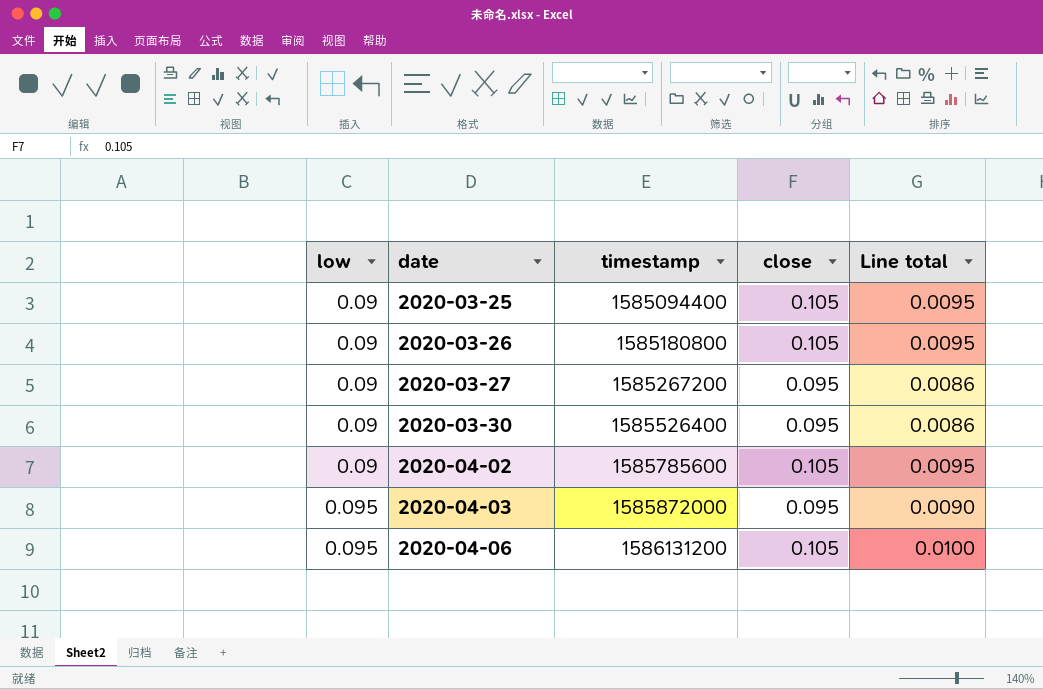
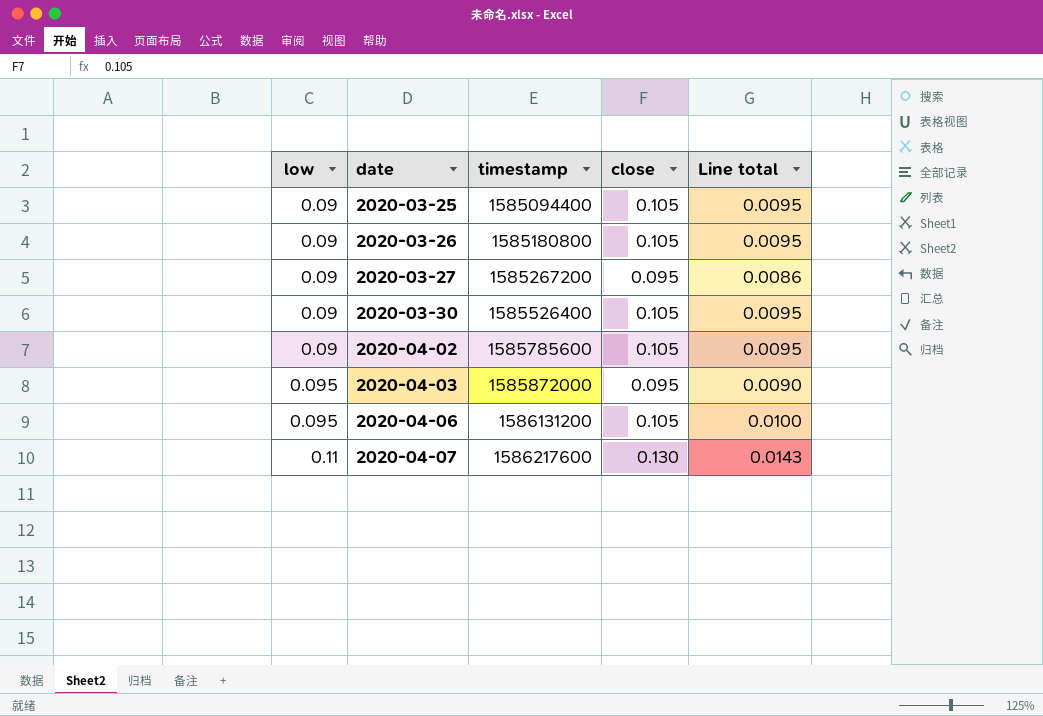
2020-03-30 | close: 0.095 -> 0.105
2020-03-30 | Line total: 0.0086 -> 0.0095
row 2020-04-07: none -> 0.11 | 1586217600 | 0.130 | 0.0143

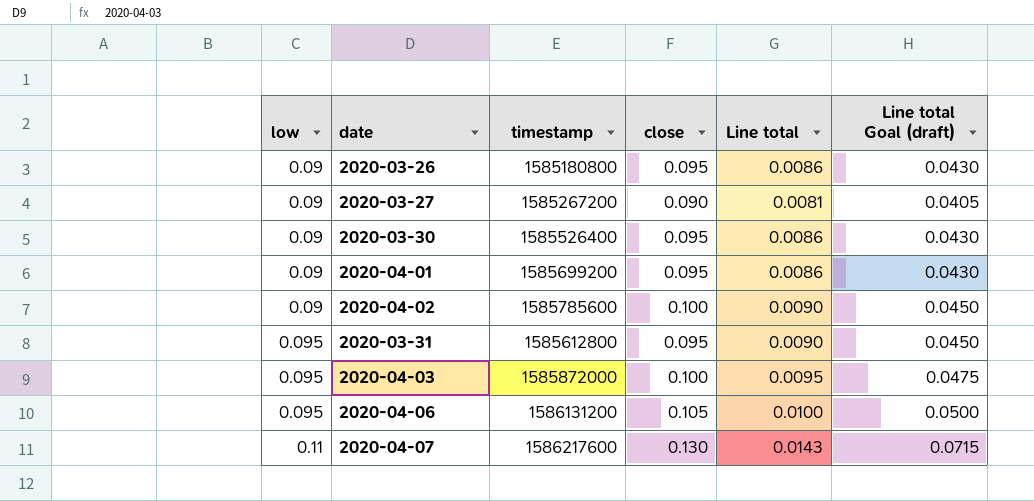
column Line total Goal (draft) | formula: none -> [Line total] * 5
row 2020-03-25: 0.09 | 1585094400 | 0.105 | 0.0095 -> none
2020-03-26 | close: 0.105 -> 0.095
2020-03-26 | Line total: 0.0095 -> 0.0086
2020-03-27 | close: 0.095 -> 0.090
2020-03-27 | Line total: 0.0086 -> 0.0081
2020-03-30 | close: 0.105 -> 0.095
2020-03-30 | Line total: 0.0095 -> 0.0086
row 2020-04-01: none -> 0.09 | 1585699200 | 0.095 | 0.0086 | 0.0430
2020-04-02 | close: 0.105 -> 0.100
2020-04-02 | Line total: 0.0095 -> 0.0090
row 2020-03-31: none -> 0.095 | 1585612800 | 0.095 | 0.0090 | 0.0450
2020-04-03 | close: 0.095 -> 0.100
2020-04-03 | Line total: 0.0090 -> 0.0095

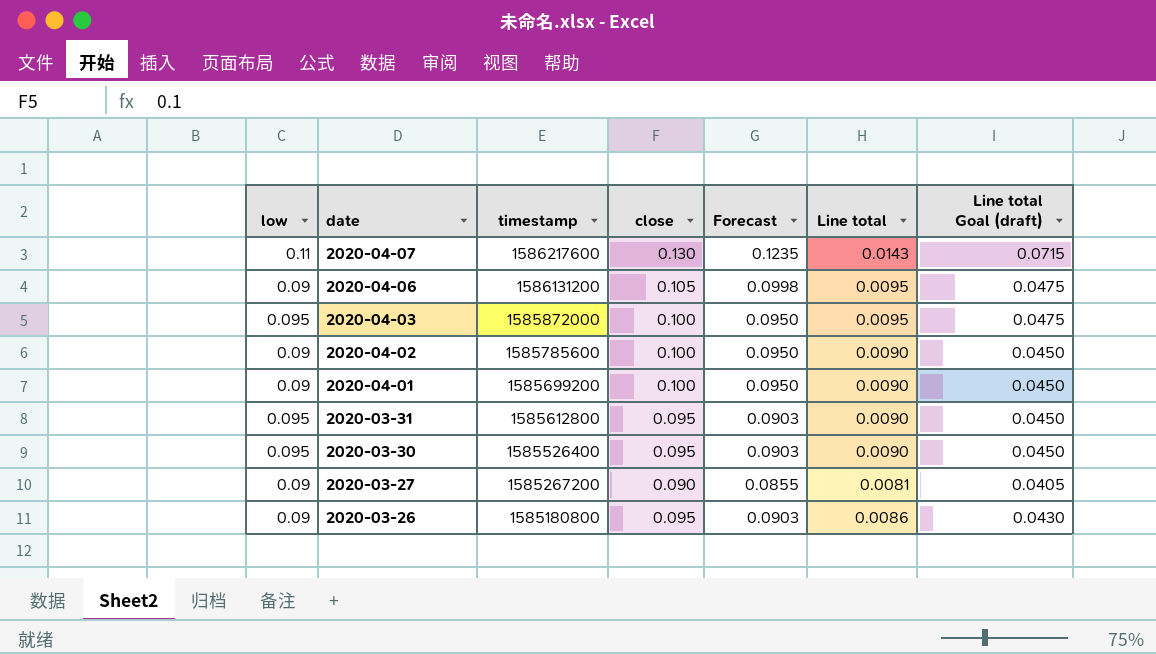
row order: low ascending -> date descending
column Forecast | formula: none -> [close] * 0.95
2020-04-06 | low: 0.095 -> 0.09
2020-04-06 | Line total: 0.0100 -> 0.0095
2020-04-06 | Line total Goal (draft): 0.0500 -> 0.0475
2020-04-01 | close: 0.095 -> 0.100
2020-04-01 | Line total: 0.0086 -> 0.0090
2020-04-01 | Line total Goal (draft): 0.0430 -> 0.0450
2020-03-30 | low: 0.09 -> 0.095
2020-03-30 | Line total: 0.0086 -> 0.0090
2020-03-30 | Line total Goal (draft): 0.0430 -> 0.0450

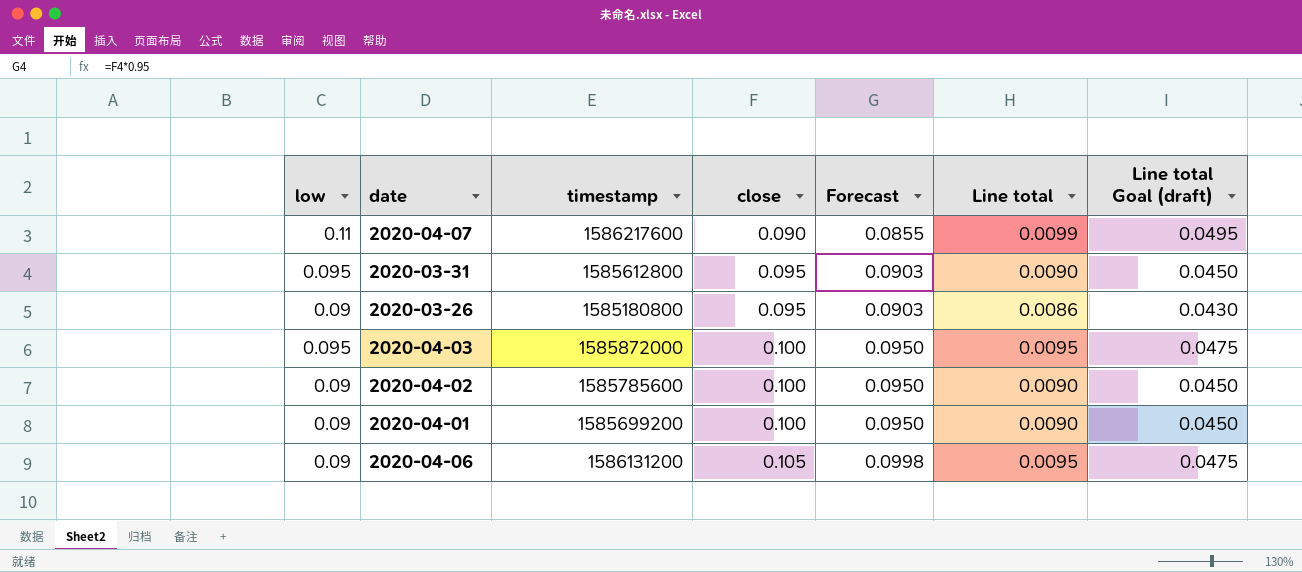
row order: date descending -> close ascending
row 2020-03-30: 0.095 | 1585526400 | 0.095 | 0.0903 | 0.0090 | 0.0450 -> none
row 2020-03-27: 0.09 | 1585267200 | 0.090 | 0.0855 | 0.0081 | 0.0405 -> none
2020-04-07 | close: 0.130 -> 0.090
2020-04-07 | Forecast: 0.1235 -> 0.0855
2020-04-07 | Line total: 0.0143 -> 0.0099
2020-04-07 | Line total Goal (draft): 0.0715 -> 0.0495

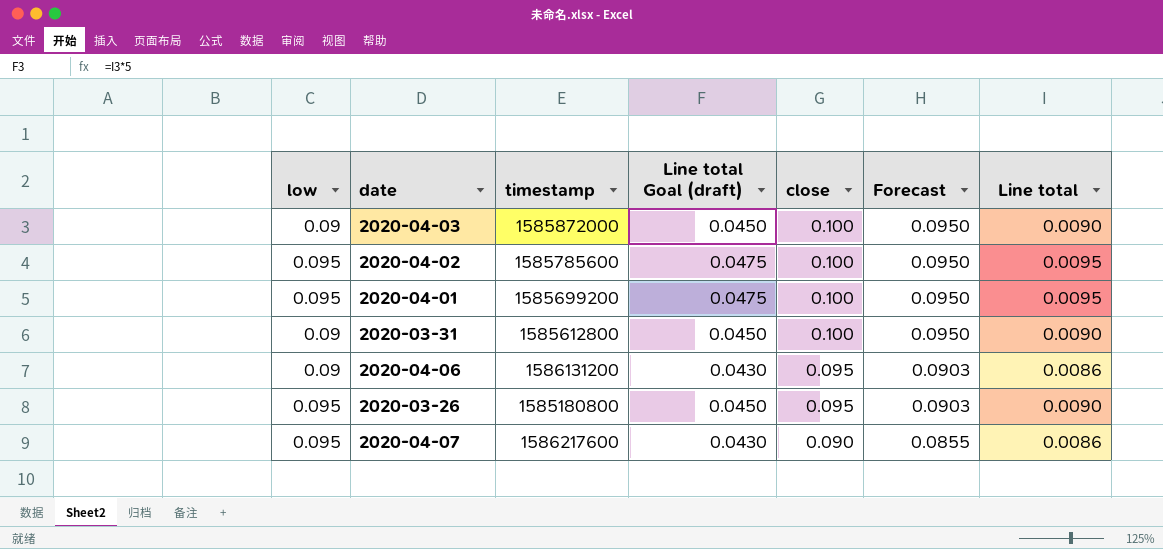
row order: close ascending -> close descending
column Line total Goal (draft) | position: 7 -> 4
2020-04-03 | low: 0.095 -> 0.09
2020-04-03 | Line total Goal (draft): 0.0475 -> 0.0450
2020-04-03 | Line total: 0.0095 -> 0.0090
2020-04-02 | low: 0.09 -> 0.095
2020-04-02 | Line total Goal (draft): 0.0450 -> 0.0475
2020-04-02 | Line total: 0.0090 -> 0.0095
2020-04-01 | low: 0.09 -> 0.095
2020-04-01 | Line total Goal (draft): 0.0450 -> 0.0475
2020-04-01 | Line total: 0.0090 -> 0.0095
2020-03-31 | low: 0.095 -> 0.09
2020-03-31 | close: 0.095 -> 0.100
2020-03-31 | Forecast: 0.0903 -> 0.0950
2020-04-06 | Line total Goal (draft): 0.0475 -> 0.0430
2020-04-06 | close: 0.105 -> 0.095
2020-04-06 | Forecast: 0.0998 -> 0.0903
2020-04-06 | Line total: 0.0095 -> 0.0086
2020-03-26 | low: 0.09 -> 0.095
2020-03-26 | Line total Goal (draft): 0.0430 -> 0.0450
2020-03-26 | Line total: 0.0086 -> 0.0090
2020-04-07 | low: 0.11 -> 0.095
2020-04-07 | Line total Goal (draft): 0.0495 -> 0.0430
2020-04-07 | Line total: 0.0099 -> 0.0086

